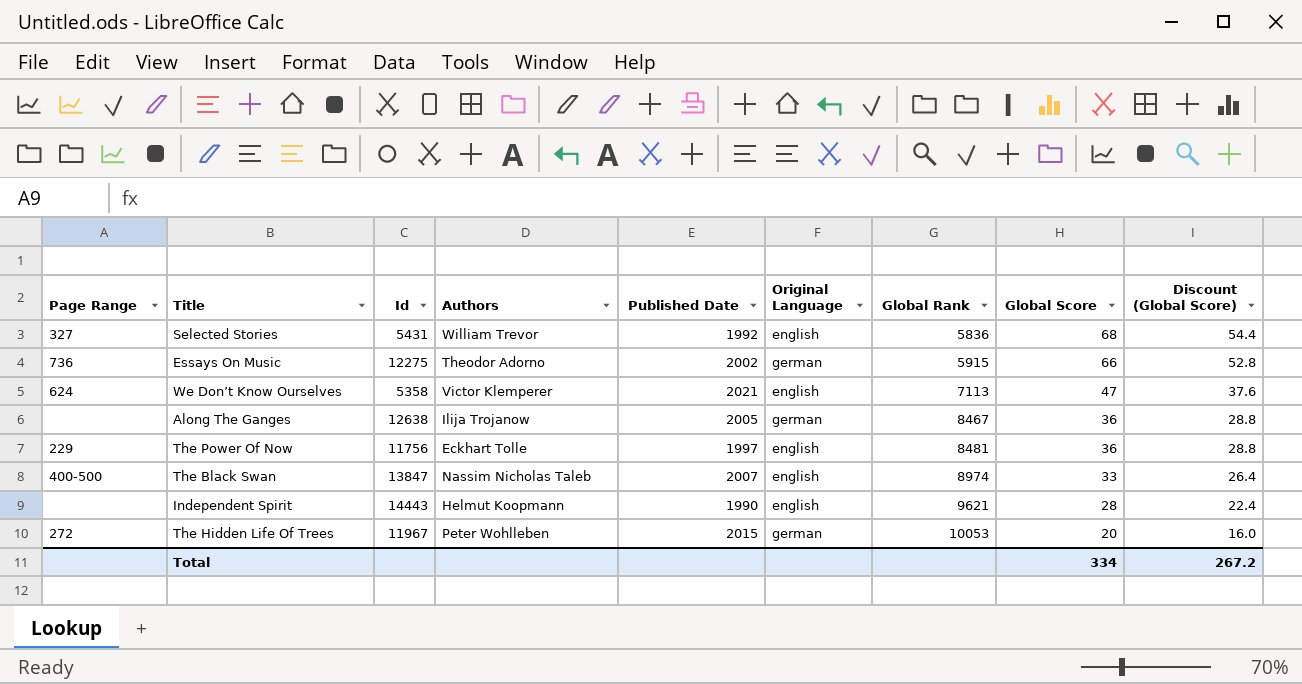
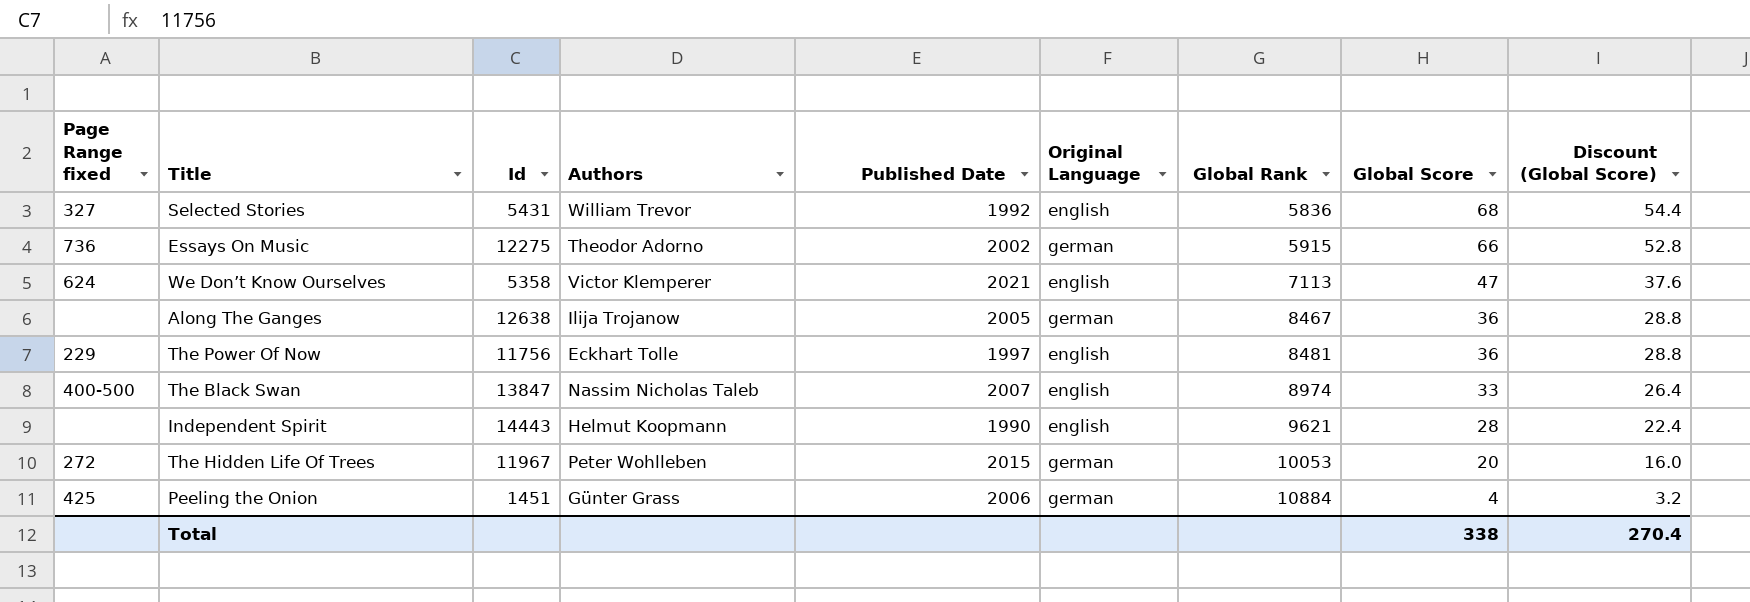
column name: Page Range -> Page Range fixed
row Peeling the Onion: none -> 425 | 1451 | Günter Grass | 2006 | german | 10884 | 4 | 3.2
Total | Global Score: 334 -> 338
Total | Discount (Global Score): 267.2 -> 270.4

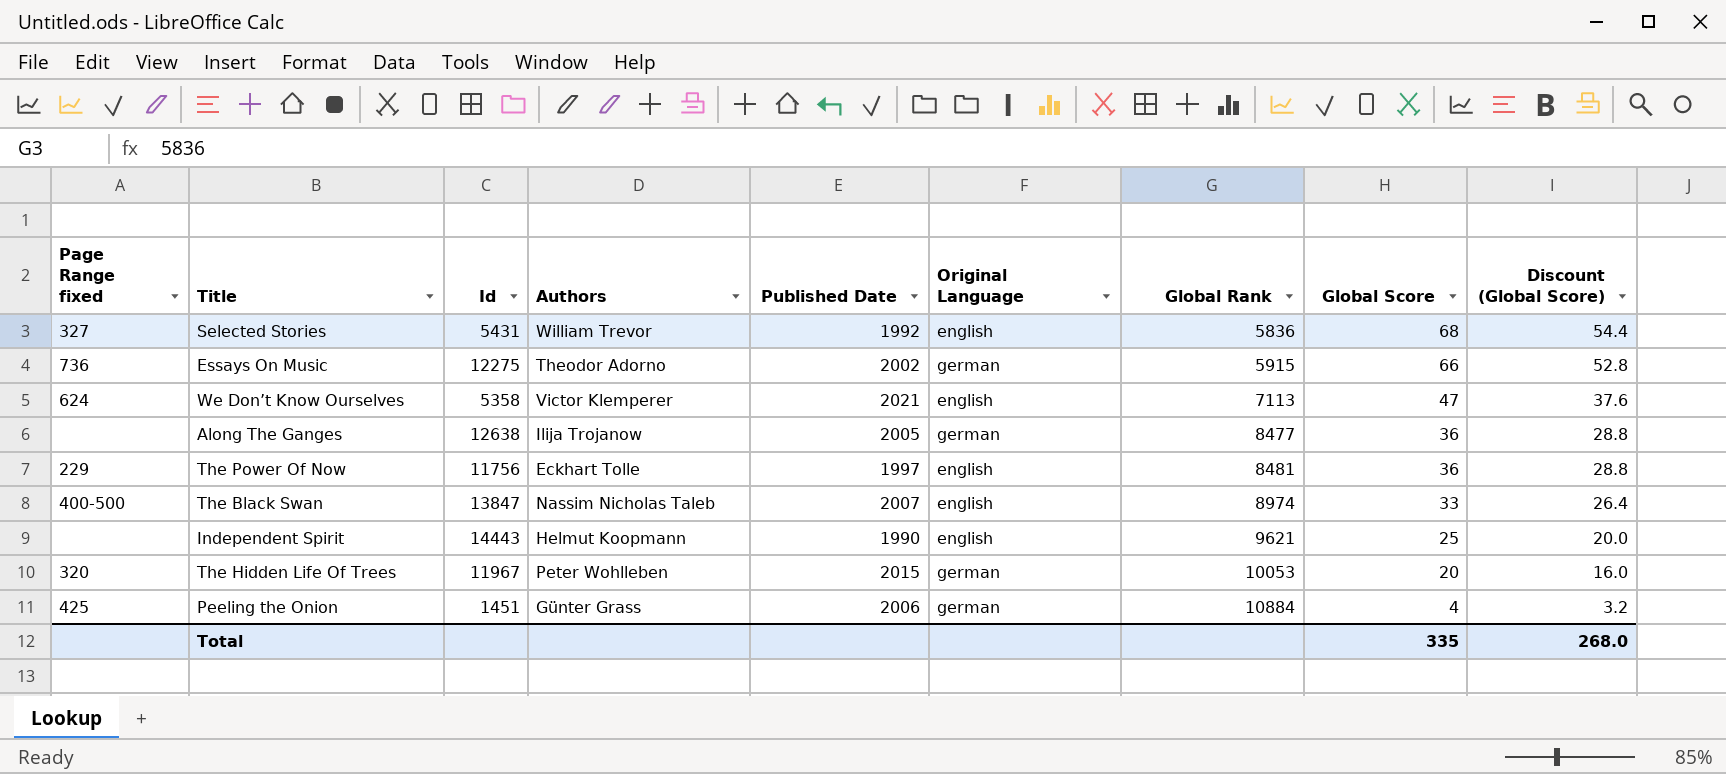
Along The Ganges | Global Rank: 8467 -> 8477
Independent Spirit | Global Score: 28 -> 25
Independent Spirit | Discount (Global Score): 22.4 -> 20.0
The Hidden Life Of Trees | Page Range fixed: 272 -> 320
Total | Global Score: 338 -> 335
Total | Discount (Global Score): 270.4 -> 268.0

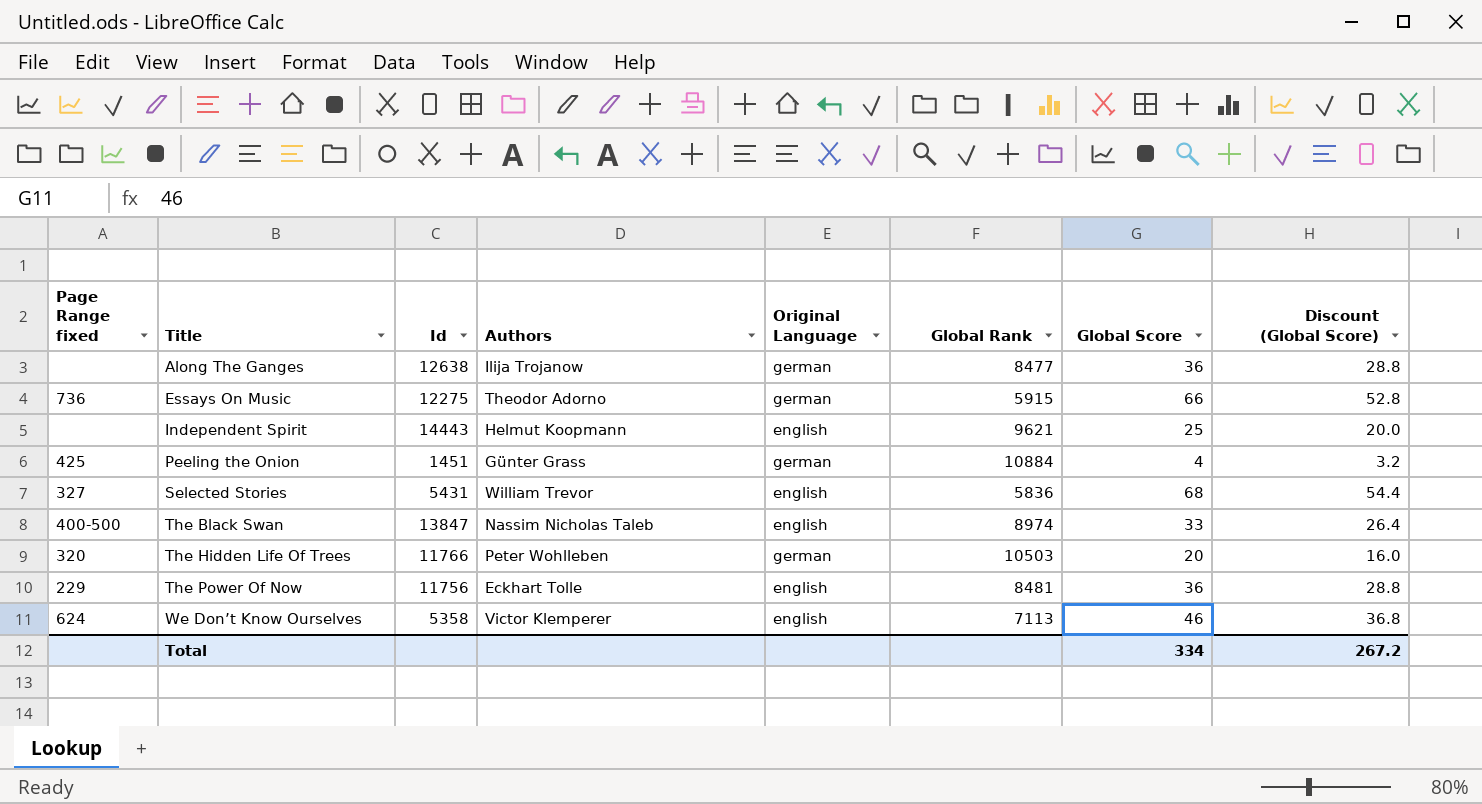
row order: Global Rank ascending -> Title ascending
column Published Date | position: 5 -> none
The Hidden Life Of Trees | Id: 11967 -> 11766
The Hidden Life Of Trees | Global Rank: 10053 -> 10503
We Don’t Know Ourselves | Global Score: 47 -> 46
We Don’t Know Ourselves | Discount (Global Score): 37.6 -> 36.8
Total | Global Score: 335 -> 334
Total | Discount (Global Score): 268.0 -> 267.2

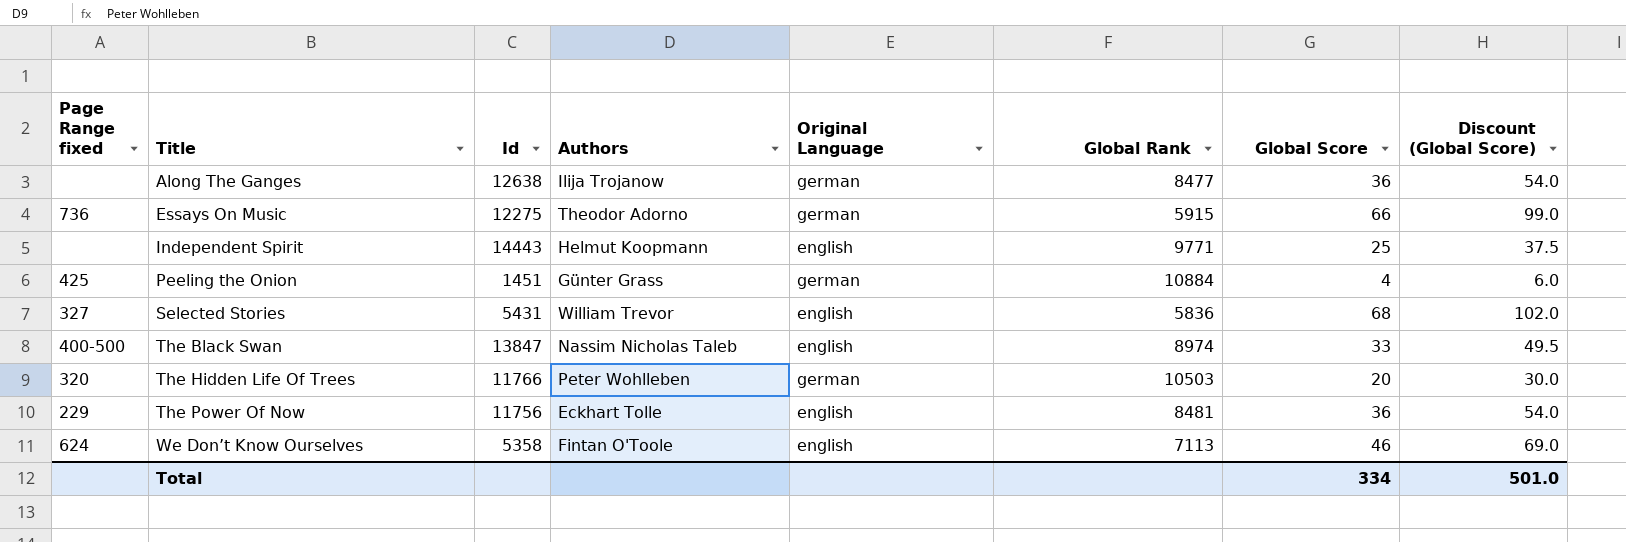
column Discount (Global Score) | formula: [Global Score] * 0.8 -> [Global Score] * 1.5
Independent Spirit | Global Rank: 9621 -> 9771
We Don’t Know Ourselves | Authors: Victor Klemperer -> Fintan O'Toole
Total | Discount (Global Score): 267.2 -> 501.0

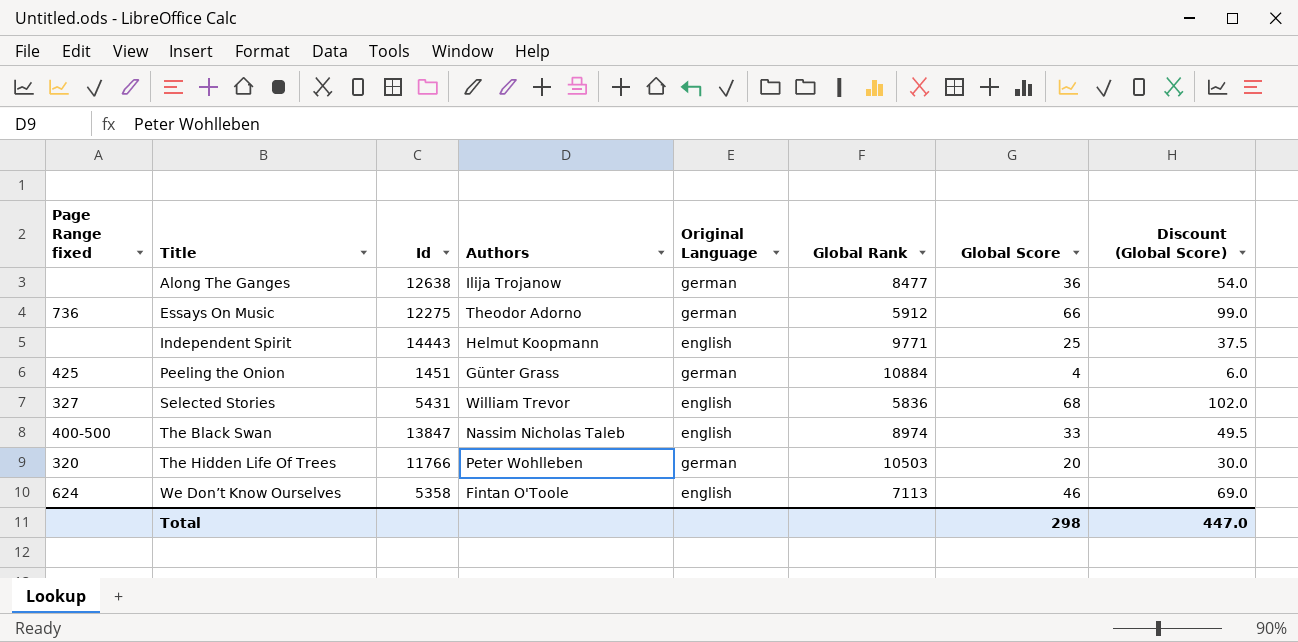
row The Power Of Now: 229 | 11756 | Eckhart Tolle | english | 8481 | 36 | 54.0 -> none
Essays On Music | Global Rank: 5915 -> 5912
Total | Global Score: 334 -> 298
Total | Discount (Global Score): 501.0 -> 447.0

